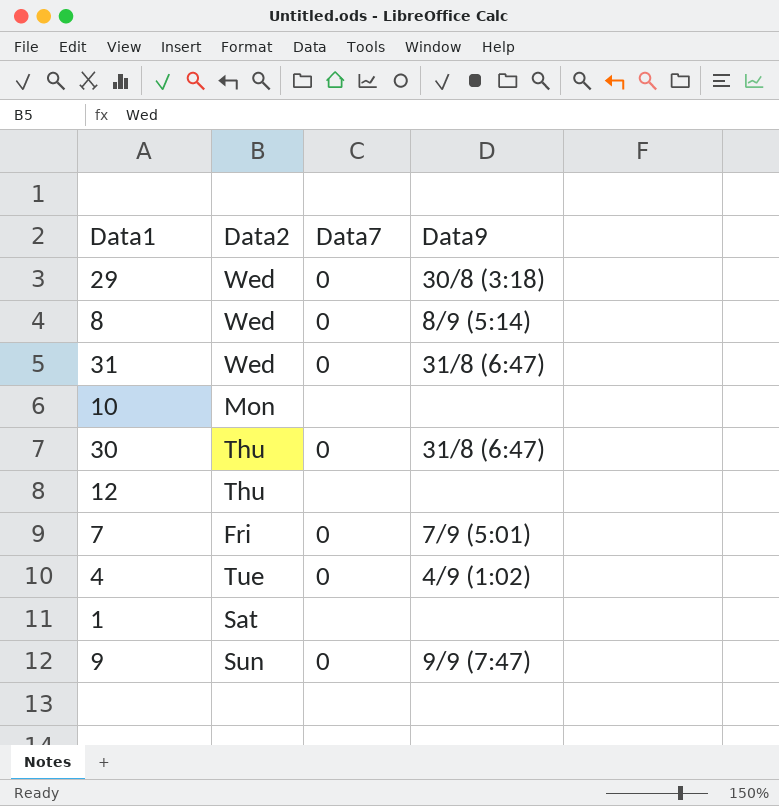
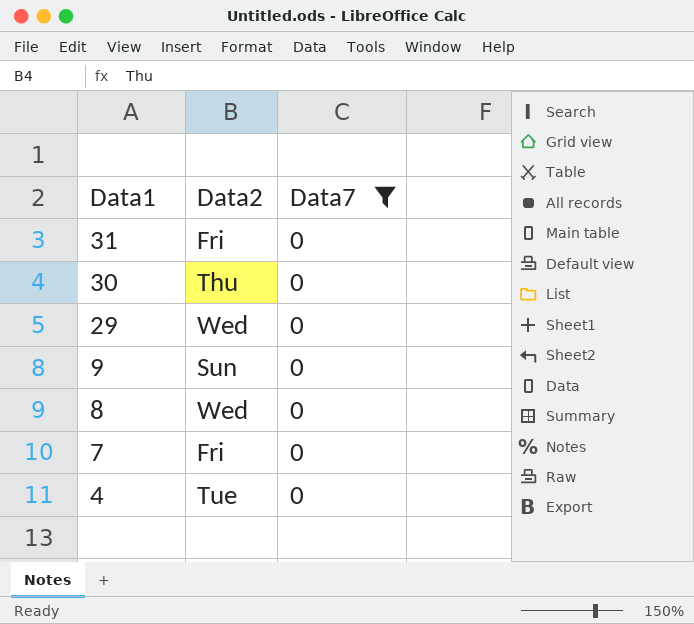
filter: none -> Data7 = 0
row order: none -> Data1 descending
column Data9 | position: 4 -> none
31 | Data2: Wed -> Fri

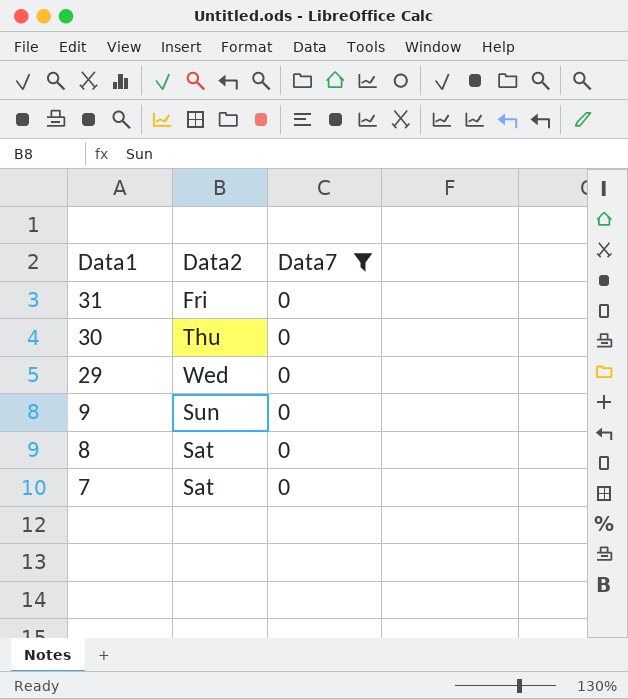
row 4: Tue | 0 -> none
8 | Data2: Wed -> Sat
7 | Data2: Fri -> Sat

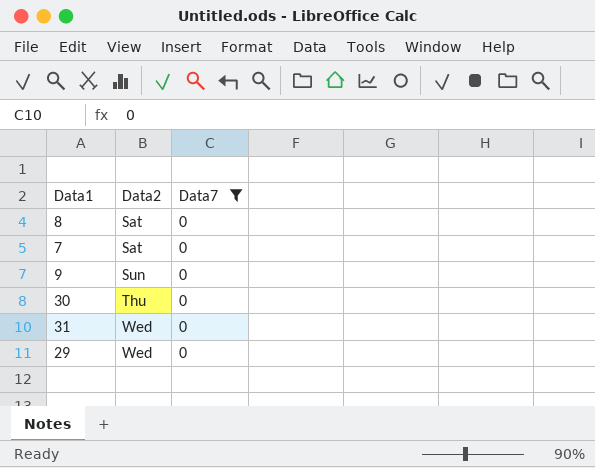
row order: Data1 descending -> Data2 ascending
31 | Data2: Fri -> Wed

